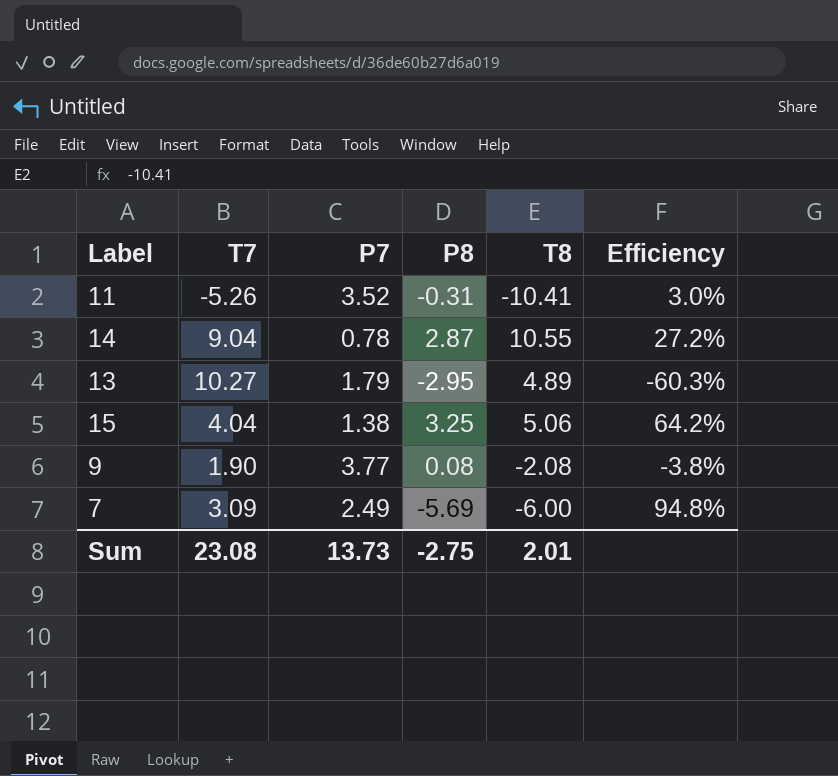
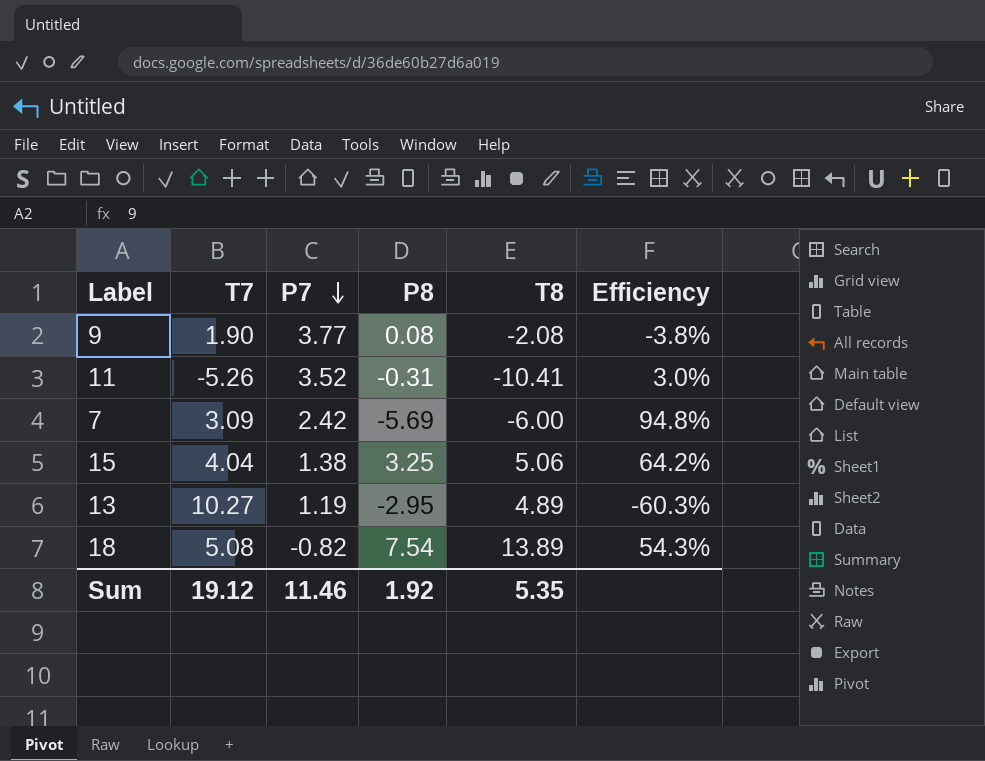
row order: none -> P7 descending
row 14: 9.04 | 0.78 | 2.87 | 10.55 | 27.2% -> none
7 | P7: 2.49 -> 2.42
13 | P7: 1.79 -> 1.19
row 18: none -> 5.08 | -0.82 | 7.54 | 13.89 | 54.3%
Sum | T7: 23.08 -> 19.12
Sum | P7: 13.73 -> 11.46
Sum | P8: -2.75 -> 1.92
Sum | T8: 2.01 -> 5.35

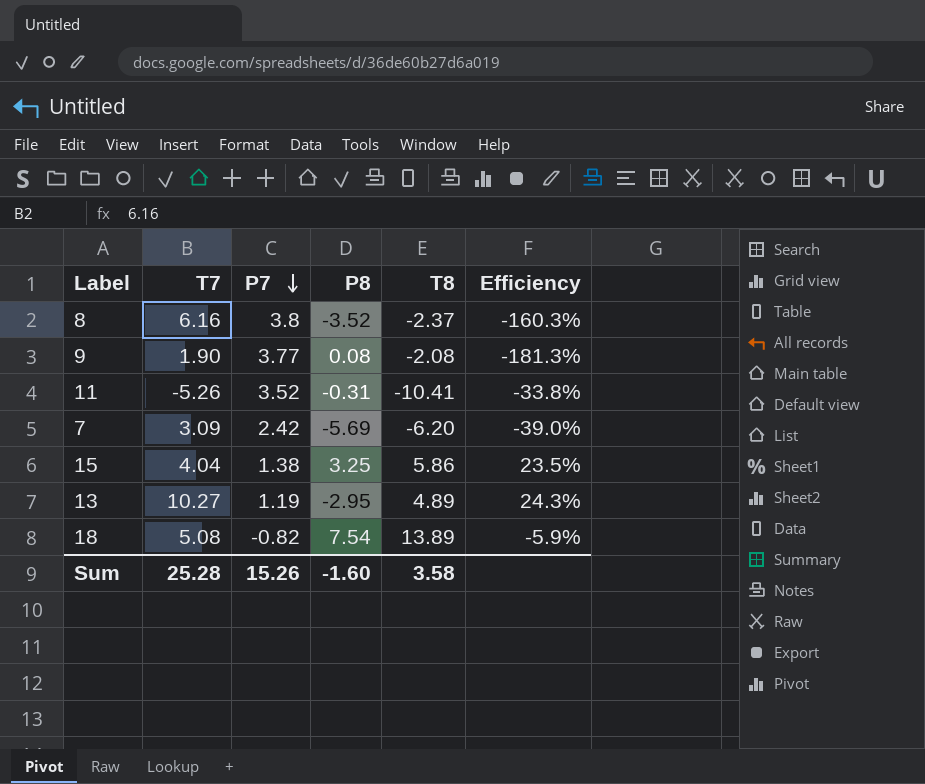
column Efficiency | formula: [P8] / [T8] -> [P7] / [T8]
row 8: none -> 6.16 | 3.8 | -3.52 | -2.37 | -160.3%
7 | T8: -6.00 -> -6.20
15 | T8: 5.06 -> 5.86
Sum | T7: 19.12 -> 25.28
Sum | P7: 11.46 -> 15.26
Sum | P8: 1.92 -> -1.60
Sum | T8: 5.35 -> 3.58

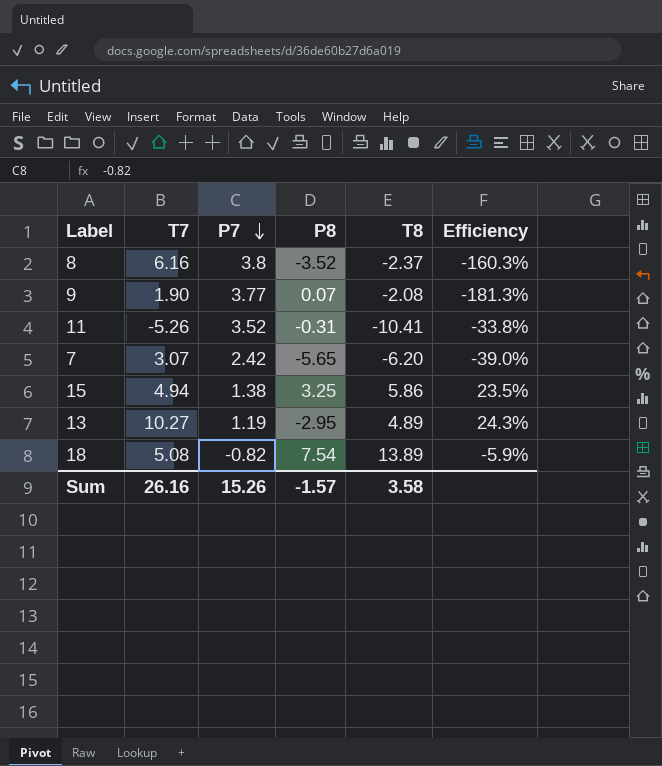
9 | P8: 0.08 -> 0.07
7 | T7: 3.09 -> 3.07
7 | P8: -5.69 -> -5.65
15 | T7: 4.04 -> 4.94
Sum | T7: 25.28 -> 26.16
Sum | P8: -1.60 -> -1.57

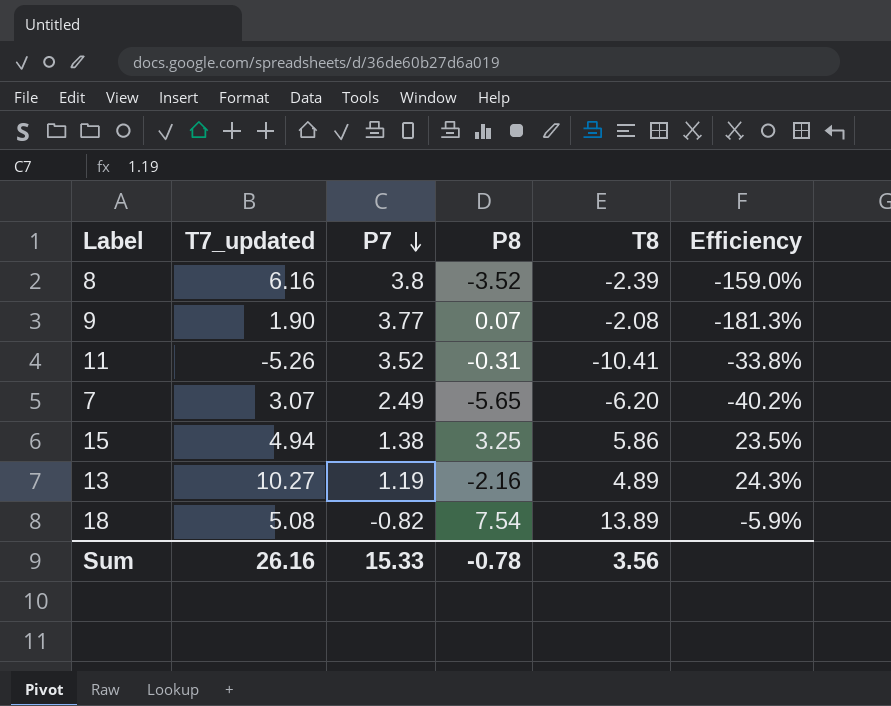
column name: T7 -> T7_updated
8 | T8: -2.37 -> -2.39
8 | Efficiency: -160.3% -> -159.0%
7 | P7: 2.42 -> 2.49
7 | Efficiency: -39.0% -> -40.2%
13 | P8: -2.95 -> -2.16
Sum | P7: 15.26 -> 15.33
Sum | P8: -1.57 -> -0.78
Sum | T8: 3.58 -> 3.56

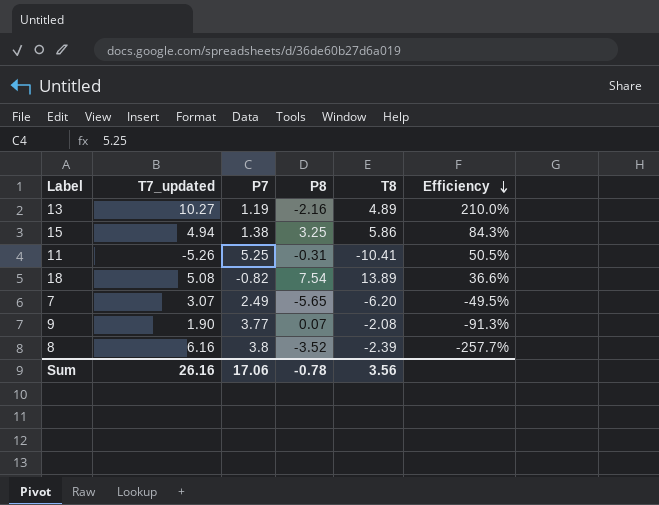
row order: P7 descending -> Efficiency descending
column Efficiency | formula: [P7] / [T8] -> [T7_updated] / [T8]
11 | P7: 3.52 -> 5.25
Sum | P7: 15.33 -> 17.06

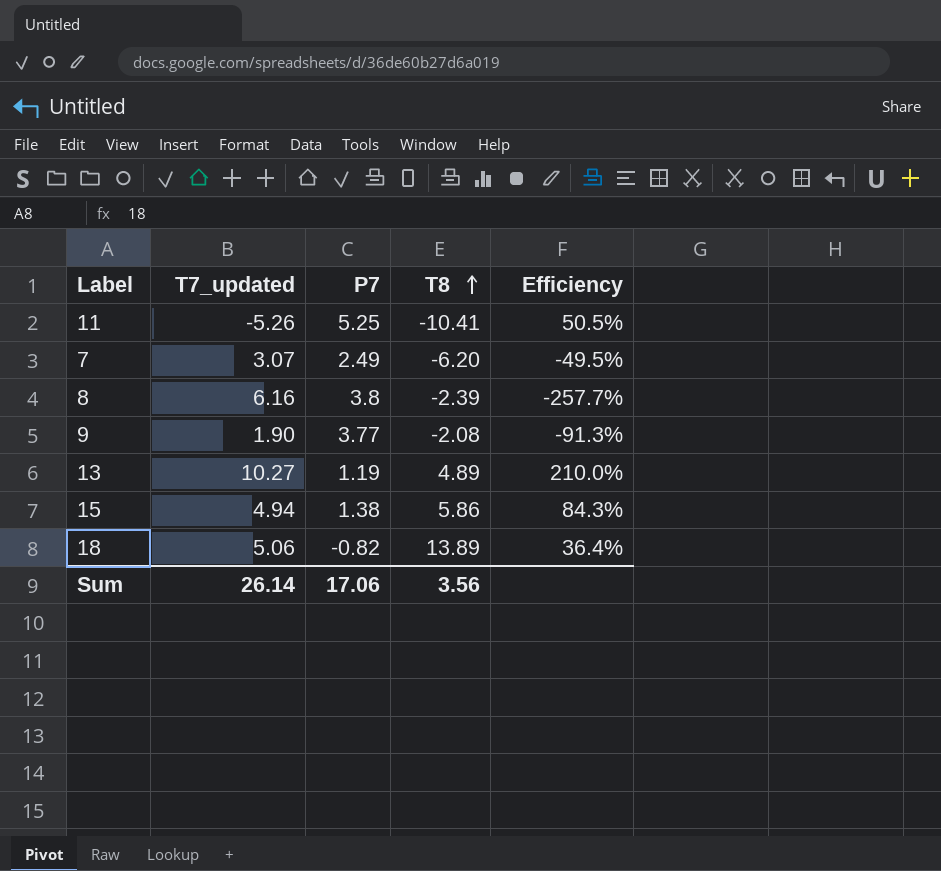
row order: Efficiency descending -> T8 ascending
column P8 | position: 4 -> none
18 | T7_updated: 5.08 -> 5.06
18 | Efficiency: 36.6% -> 36.4%
Sum | T7_updated: 26.16 -> 26.14

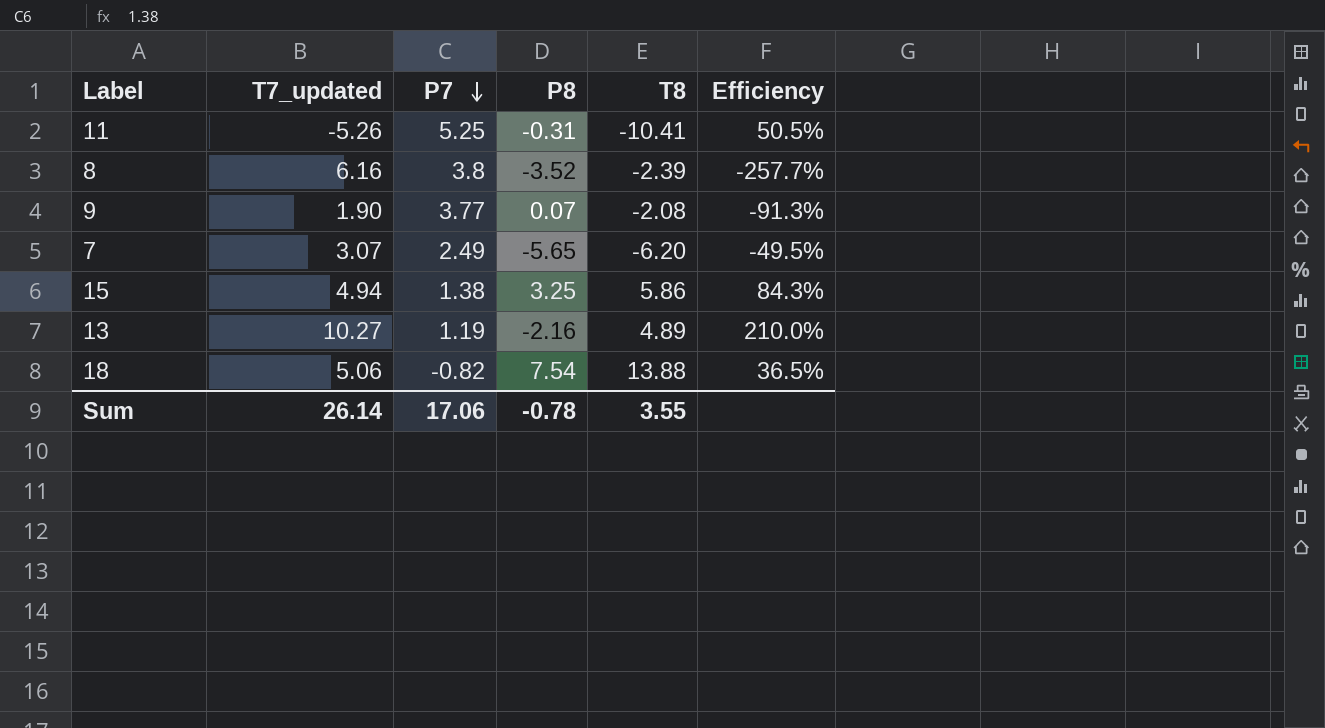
row order: T8 ascending -> P7 descending
column P8 | position: none -> 4
18 | T8: 13.89 -> 13.88
18 | Efficiency: 36.4% -> 36.5%
Sum | T8: 3.56 -> 3.55

